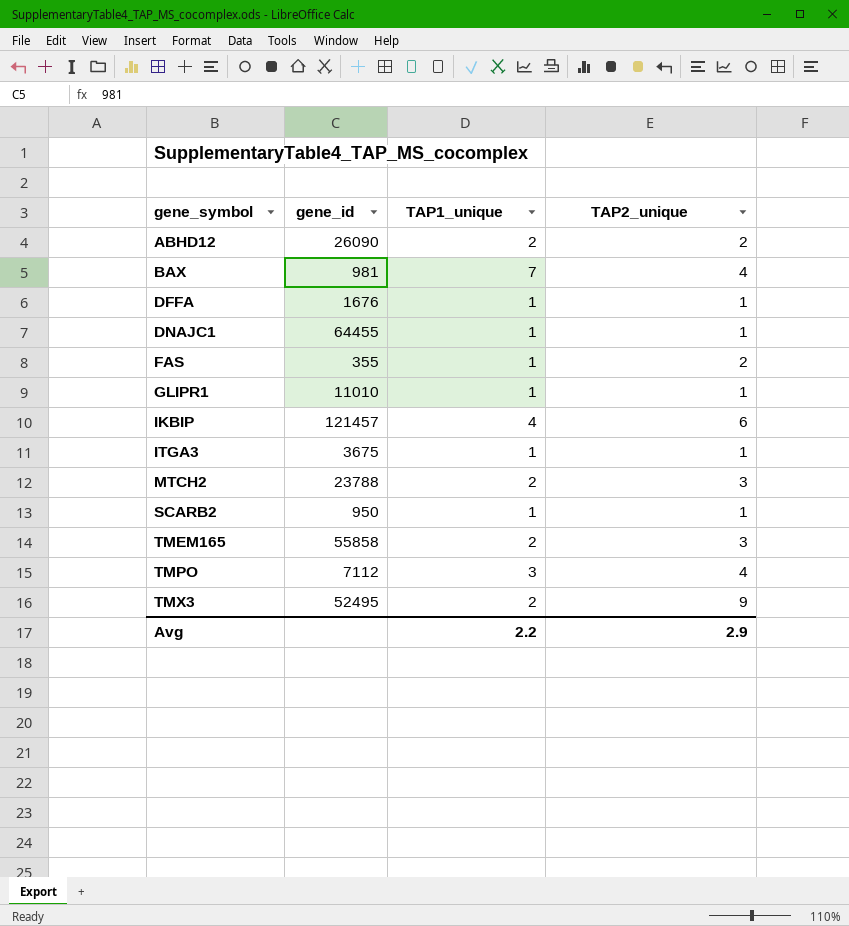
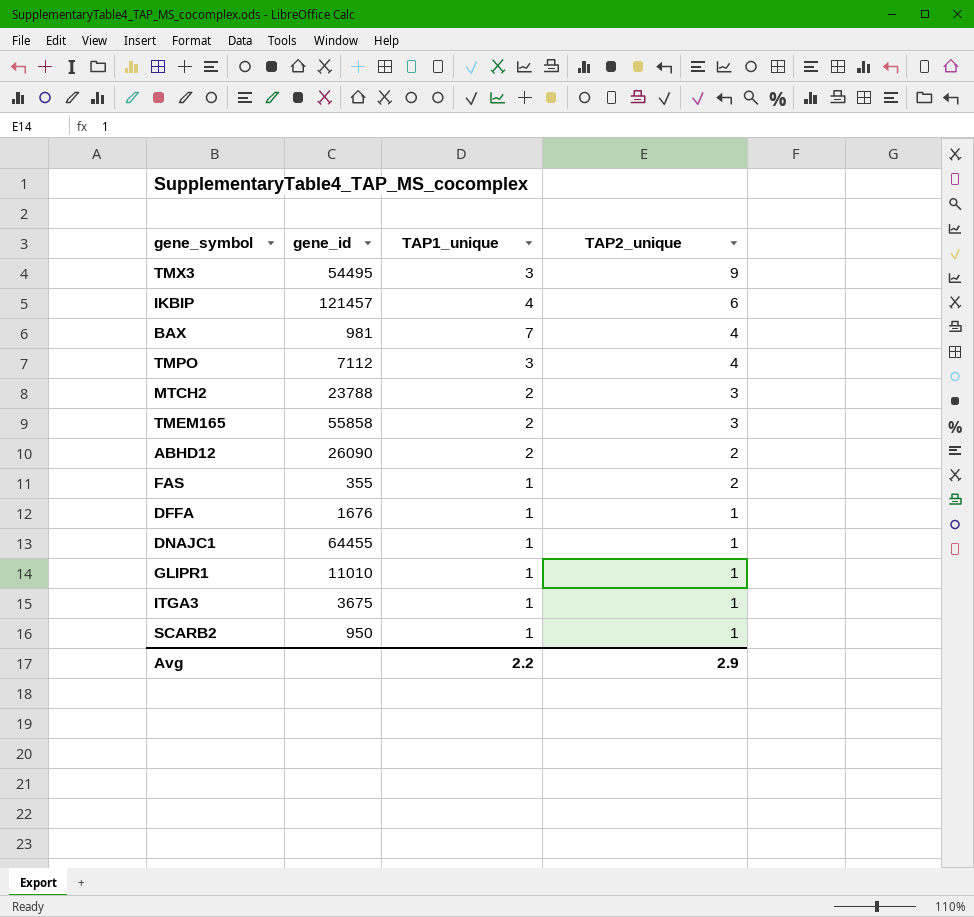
row order: gene_symbol ascending -> TAP2_unique descending
TMX3 | gene_id: 52495 -> 54495
TMX3 | TAP1_unique: 2 -> 3

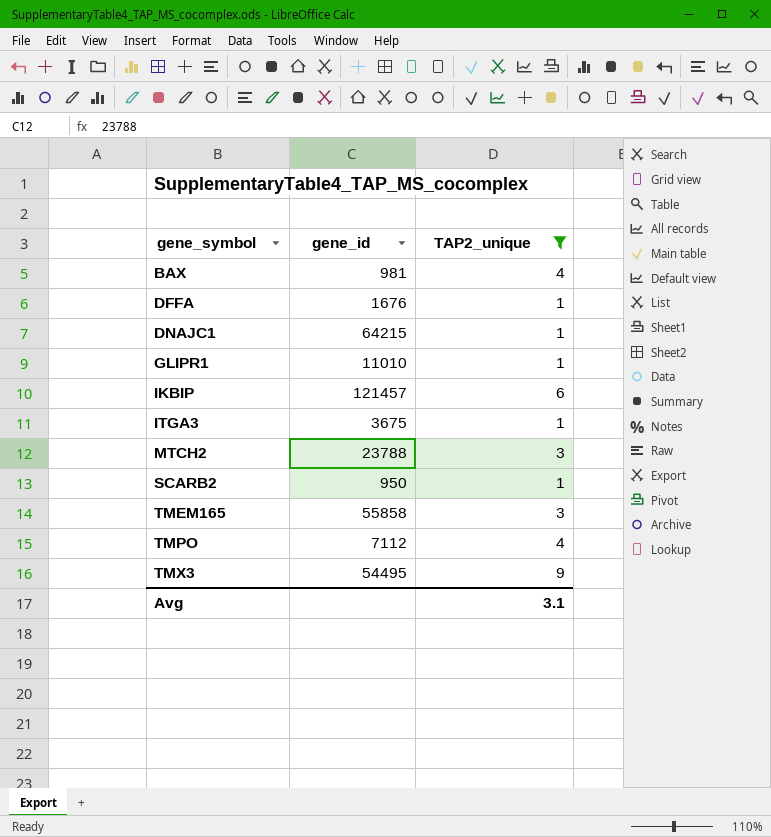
filter: none -> TAP2_unique != 2
row order: TAP2_unique descending -> gene_symbol ascending
column TAP1_unique | position: 3 -> none
DNAJC1 | gene_id: 64455 -> 64215
Avg | TAP2_unique: 2.9 -> 3.1

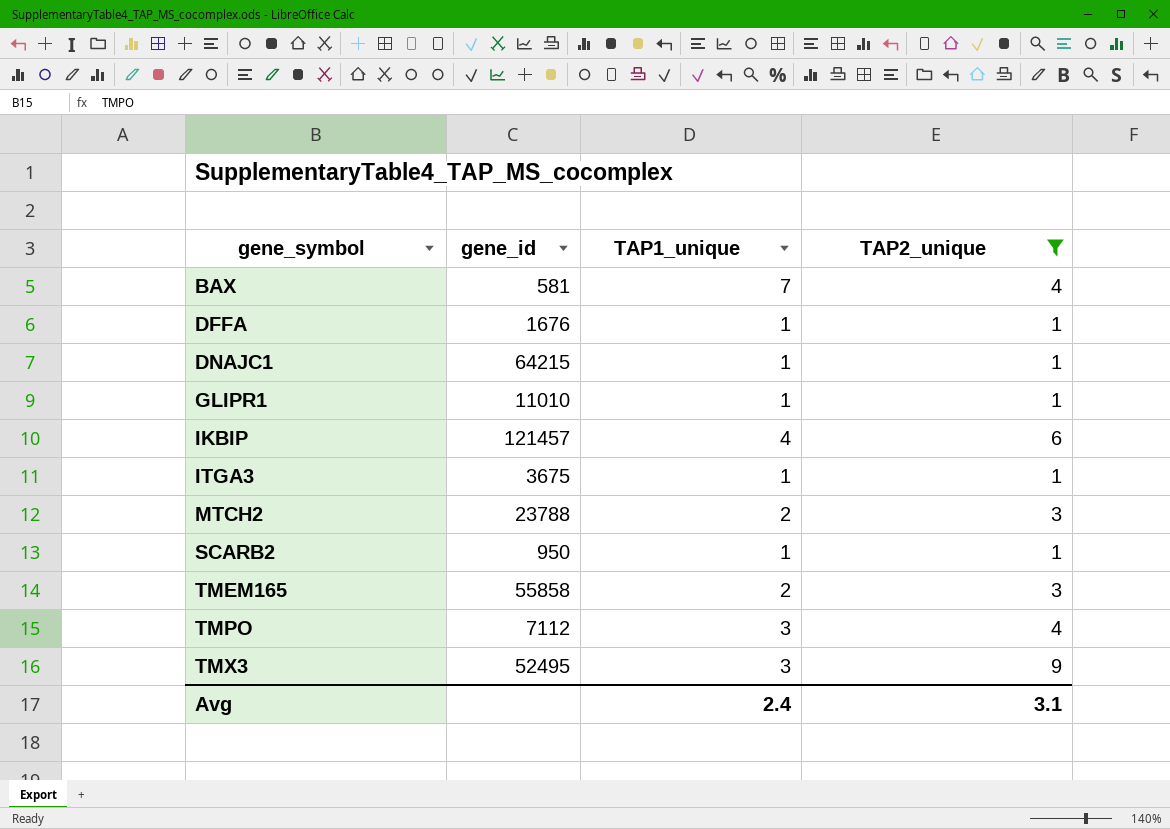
column TAP1_unique | position: none -> 3
BAX | gene_id: 981 -> 581
TMX3 | gene_id: 54495 -> 52495

